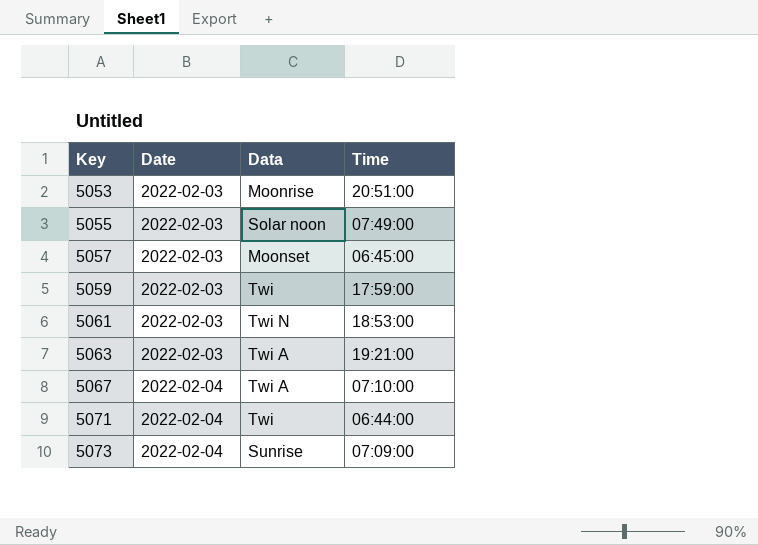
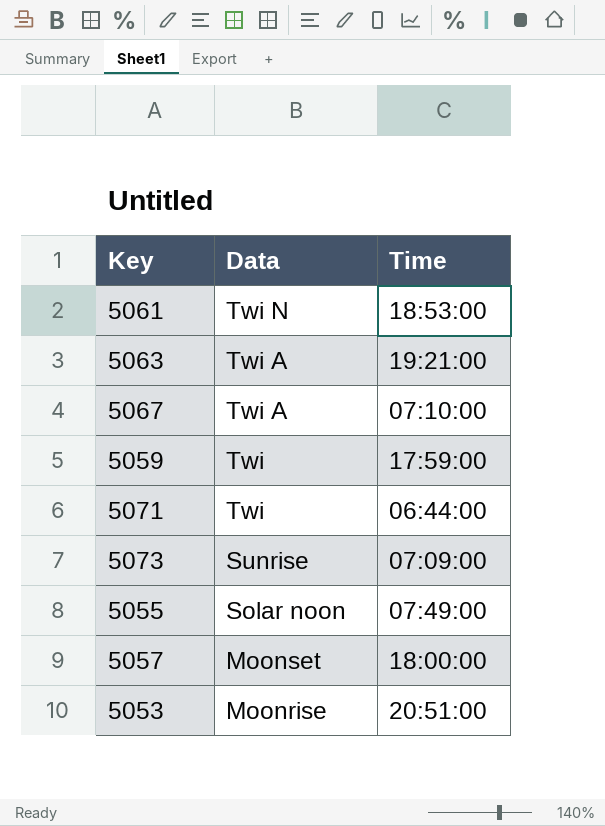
row order: Key ascending -> Data descending
column Date | position: 2 -> none
5057 | Time: 06:45:00 -> 18:00:00

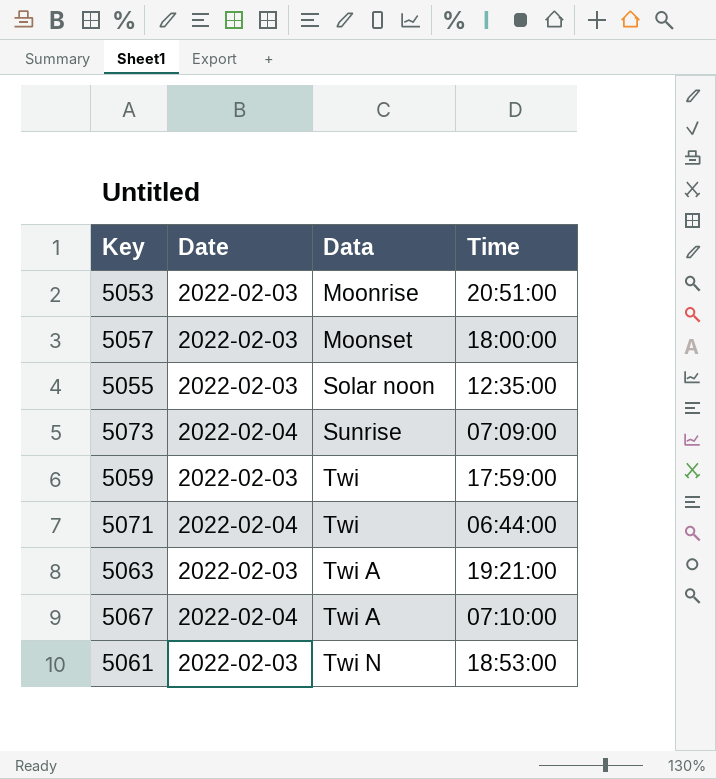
row order: Data descending -> Data ascending
column Date | position: none -> 2
5055 | Time: 07:49:00 -> 12:35:00

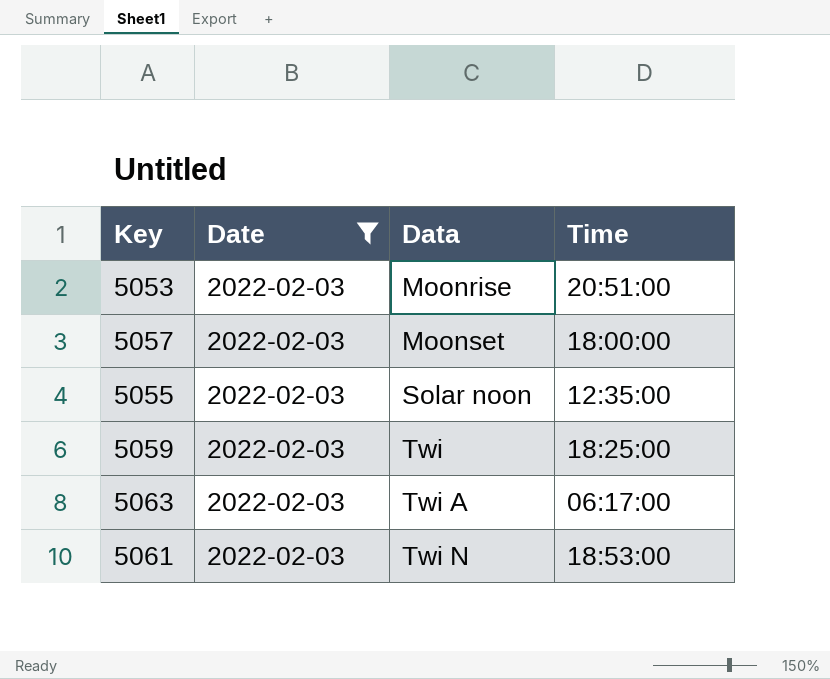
filter: none -> Date = 2022-02-03
5059 | Time: 17:59:00 -> 18:25:00
5063 | Time: 19:21:00 -> 06:17:00

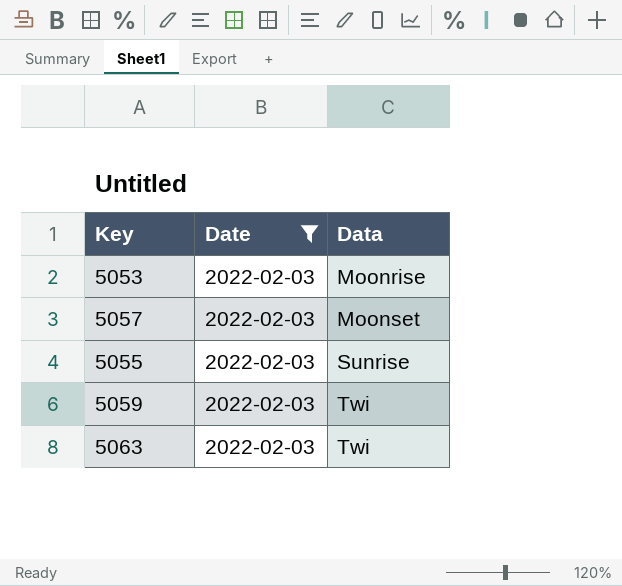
column Time | position: 4 -> none
row 5061: 2022-02-03 | Twi N | 18:53:00 -> none
5055 | Data: Solar noon -> Sunrise
5063 | Data: Twi A -> Twi

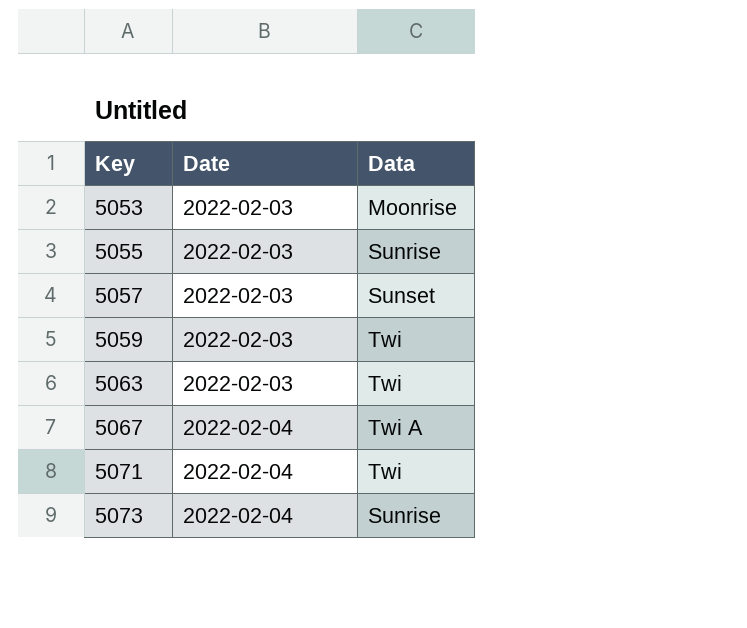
filter: Date = 2022-02-03 -> none
row order: Data ascending -> Key ascending
5057 | Data: Moonset -> Sunset

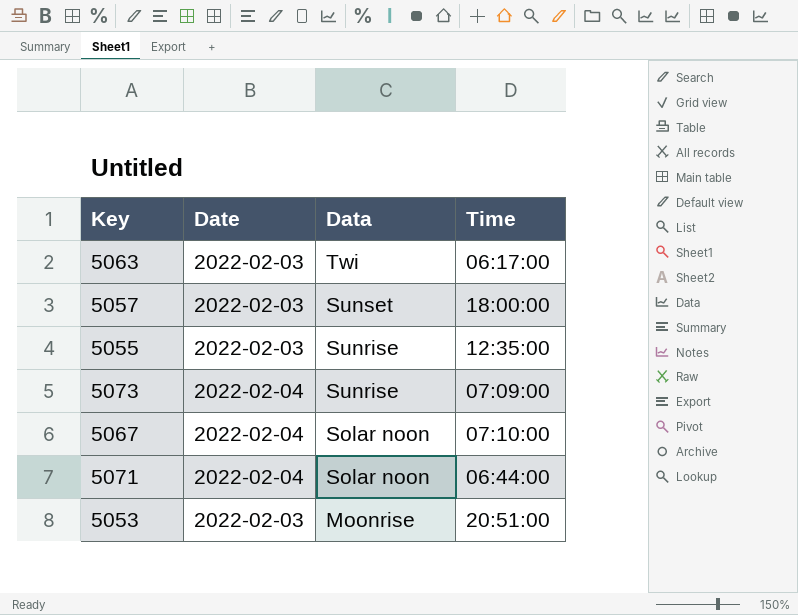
row order: Key ascending -> Data descending
column Time | position: none -> 4
row 5059: 2022-02-03 | Twi -> none
5067 | Data: Twi A -> Solar noon
5071 | Data: Twi -> Solar noon

